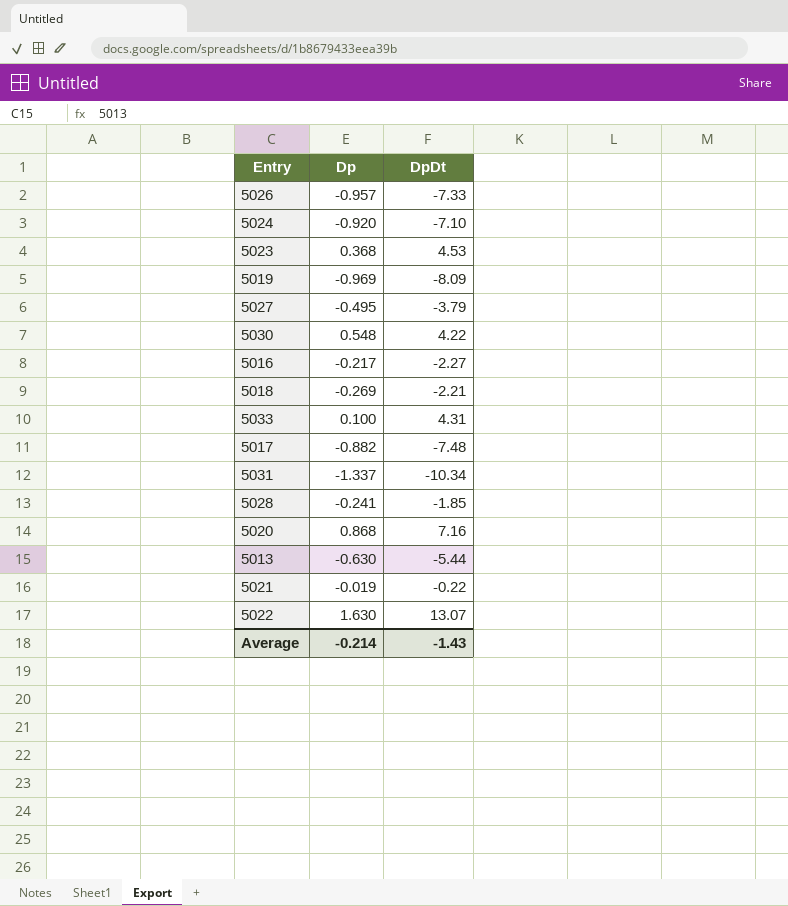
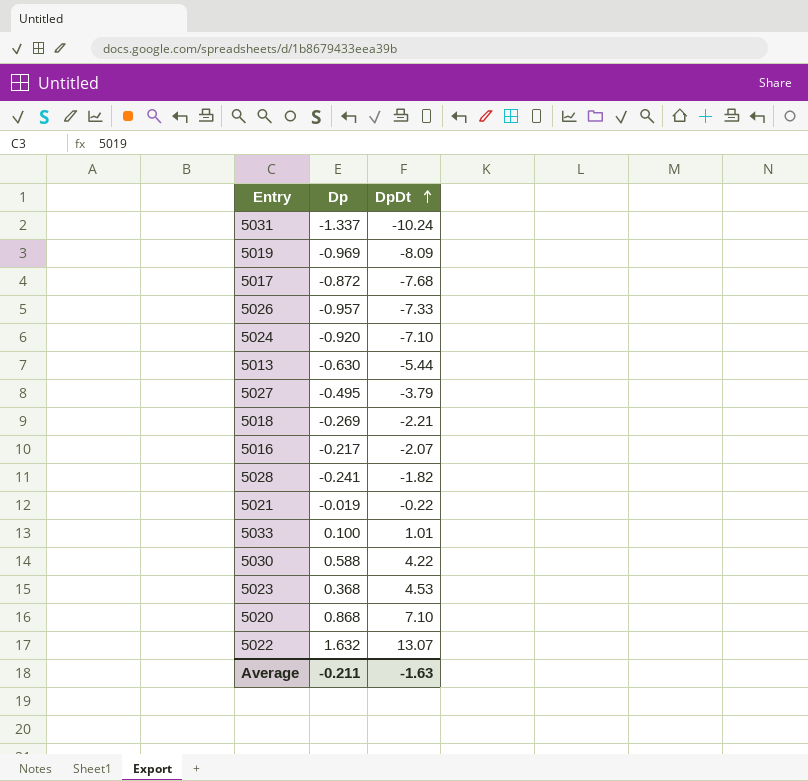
row order: none -> DpDt ascending
5031 | DpDt: -10.34 -> -10.24
5017 | Dp: -0.882 -> -0.872
5017 | DpDt: -7.48 -> -7.68
5016 | DpDt: -2.27 -> -2.07
5028 | DpDt: -1.85 -> -1.82
5033 | DpDt: 4.31 -> 1.01
5030 | Dp: 0.548 -> 0.588
5020 | DpDt: 7.16 -> 7.10
5022 | Dp: 1.630 -> 1.632
Average | Dp: -0.214 -> -0.211
Average | DpDt: -1.43 -> -1.63

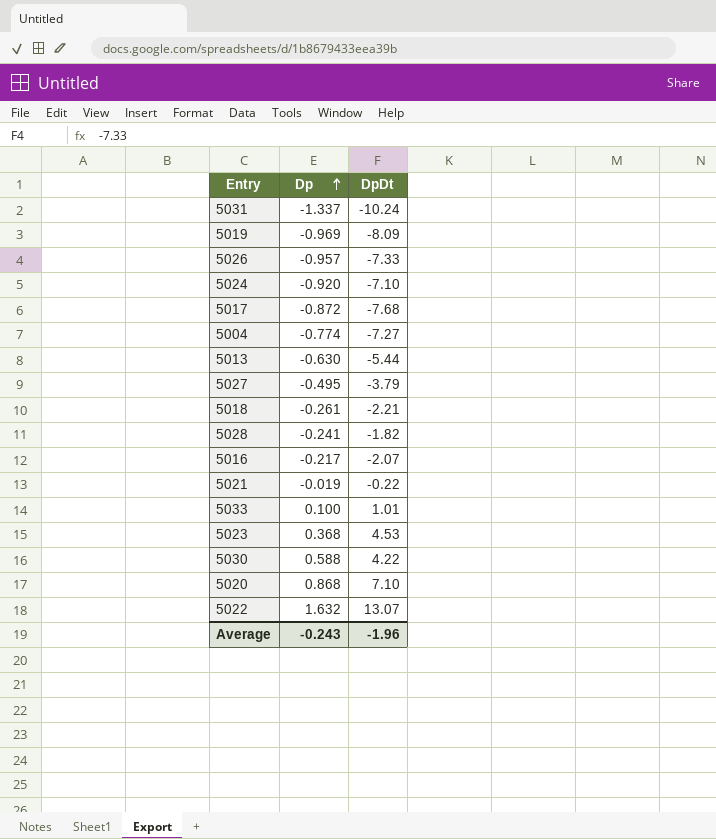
row order: DpDt ascending -> Dp ascending
row 5004: none -> -0.774 | -7.27
5018 | Dp: -0.269 -> -0.261
Average | Dp: -0.211 -> -0.243
Average | DpDt: -1.63 -> -1.96

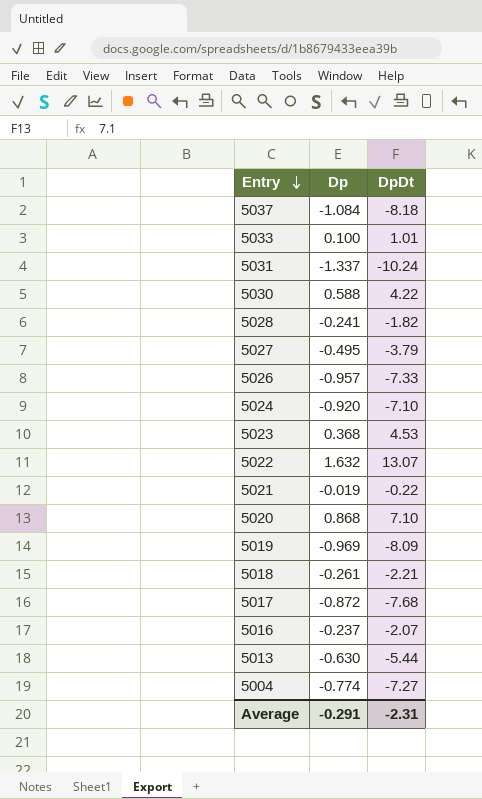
row order: Dp ascending -> Entry descending
row 5037: none -> -1.084 | -8.18
5016 | Dp: -0.217 -> -0.237
Average | Dp: -0.243 -> -0.291
Average | DpDt: -1.96 -> -2.31

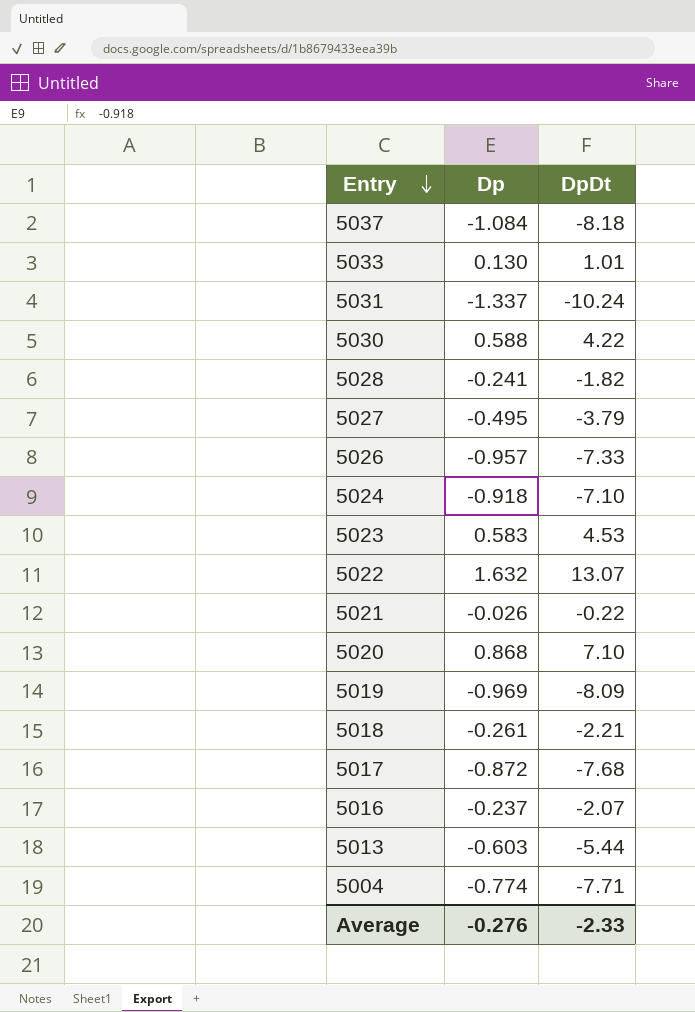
5033 | Dp: 0.100 -> 0.130
5024 | Dp: -0.920 -> -0.918
5023 | Dp: 0.368 -> 0.583
5021 | Dp: -0.019 -> -0.026
5013 | Dp: -0.630 -> -0.603
5004 | DpDt: -7.27 -> -7.71
Average | Dp: -0.291 -> -0.276
Average | DpDt: -2.31 -> -2.33

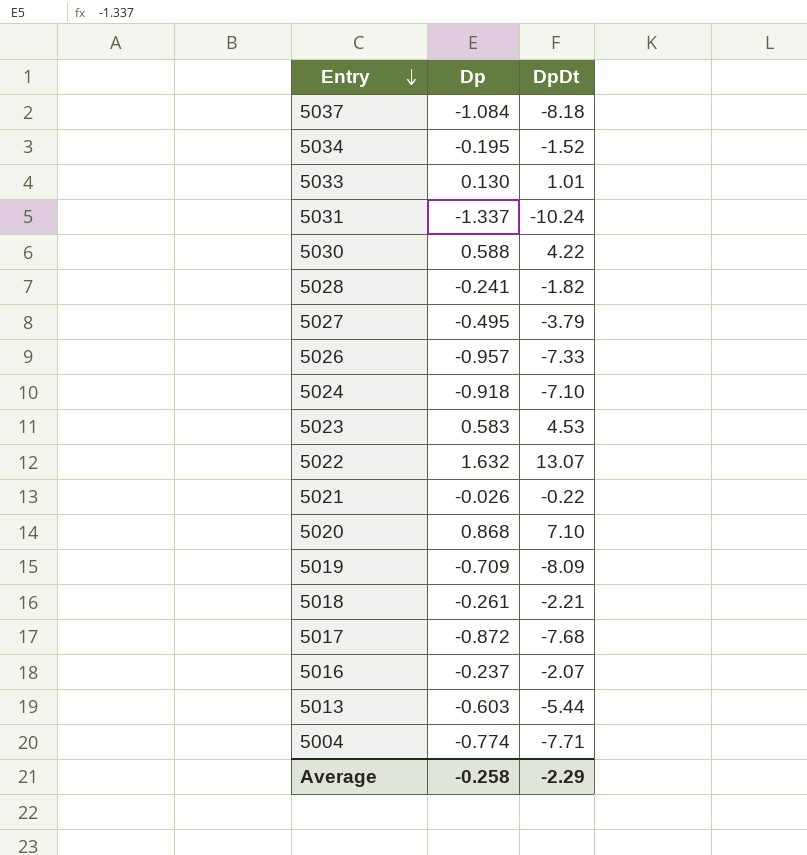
row 5034: none -> -0.195 | -1.52
5019 | Dp: -0.969 -> -0.709
Average | Dp: -0.276 -> -0.258
Average | DpDt: -2.33 -> -2.29

